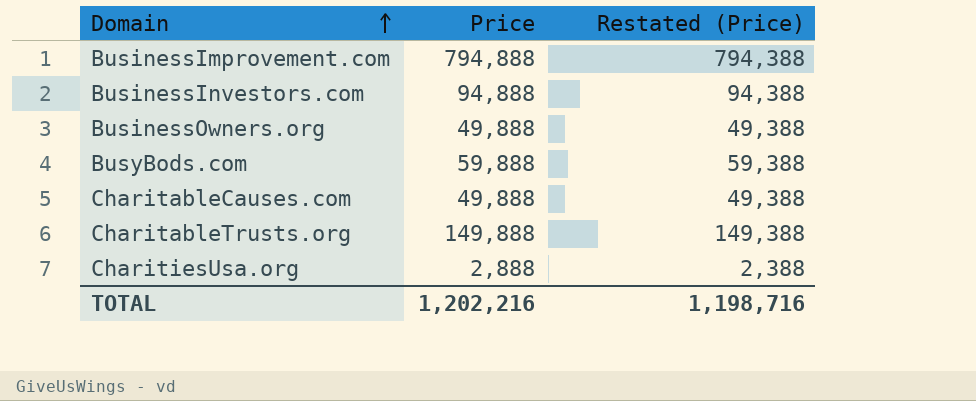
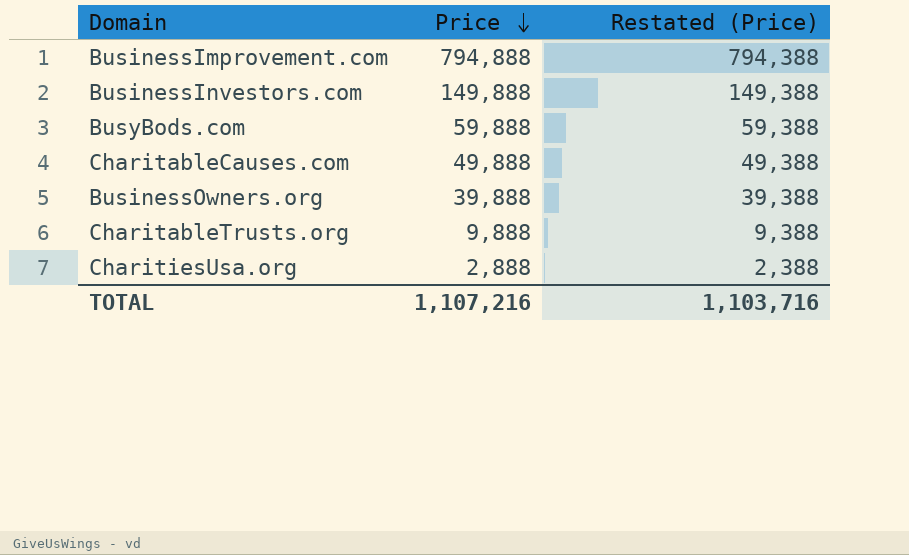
row order: Domain ascending -> Price descending
BusinessInvestors.com | Price: 94,888 -> 149,888
BusinessInvestors.com | Restated (Price): 94,388 -> 149,388
BusinessOwners.org | Price: 49,888 -> 39,888
BusinessOwners.org | Restated (Price): 49,388 -> 39,388
CharitableTrusts.org | Price: 149,888 -> 9,888
CharitableTrusts.org | Restated (Price): 149,388 -> 9,388
TOTAL | Price: 1,202,216 -> 1,107,216
TOTAL | Restated (Price): 1,198,716 -> 1,103,716

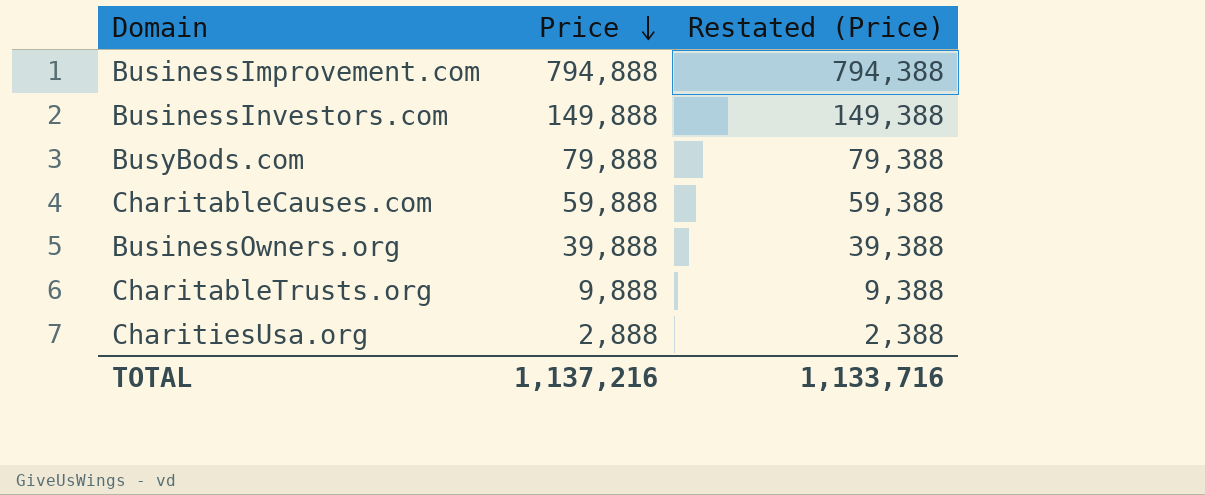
BusyBods.com | Price: 59,888 -> 79,888
BusyBods.com | Restated (Price): 59,388 -> 79,388
CharitableCauses.com | Price: 49,888 -> 59,888
CharitableCauses.com | Restated (Price): 49,388 -> 59,388
TOTAL | Price: 1,107,216 -> 1,137,216
TOTAL | Restated (Price): 1,103,716 -> 1,133,716

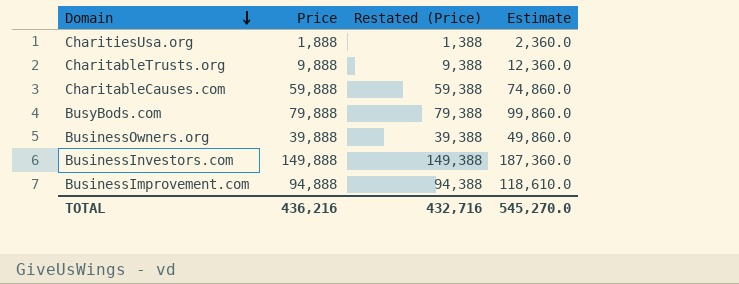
row order: Price descending -> Domain descending
column Estimate | formula: none -> [Price] * 1.25
CharitiesUsa.org | Price: 2,888 -> 1,888
CharitiesUsa.org | Restated (Price): 2,388 -> 1,388
BusinessImprovement.com | Price: 794,888 -> 94,888
BusinessImprovement.com | Restated (Price): 794,388 -> 94,388
TOTAL | Price: 1,137,216 -> 436,216
TOTAL | Restated (Price): 1,133,716 -> 432,716

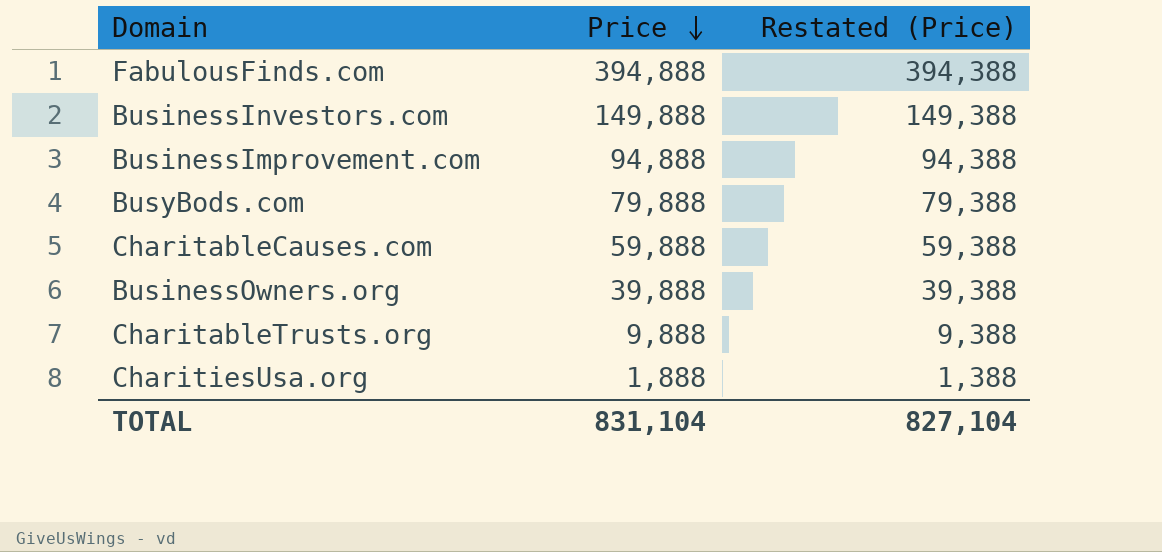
row order: Domain descending -> Price descending
column Estimate | formula: [Price] * 1.25 -> none
row FabulousFinds.com: none -> 394,888 | 394,388
TOTAL | Price: 436,216 -> 831,104
TOTAL | Restated (Price): 432,716 -> 827,104

